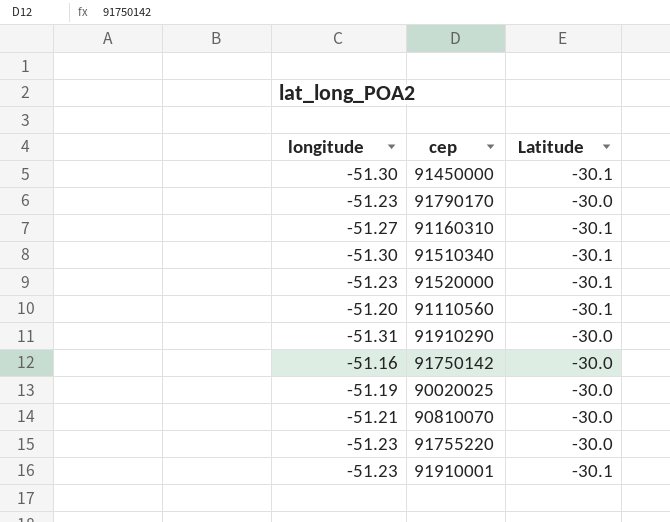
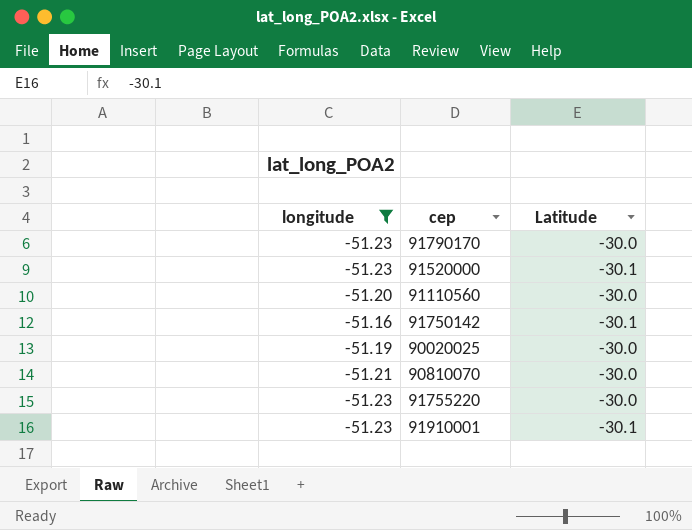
filter: none -> longitude >= -51.23
91110560 | Latitude: -30.1 -> -30.0
91750142 | Latitude: -30.0 -> -30.1

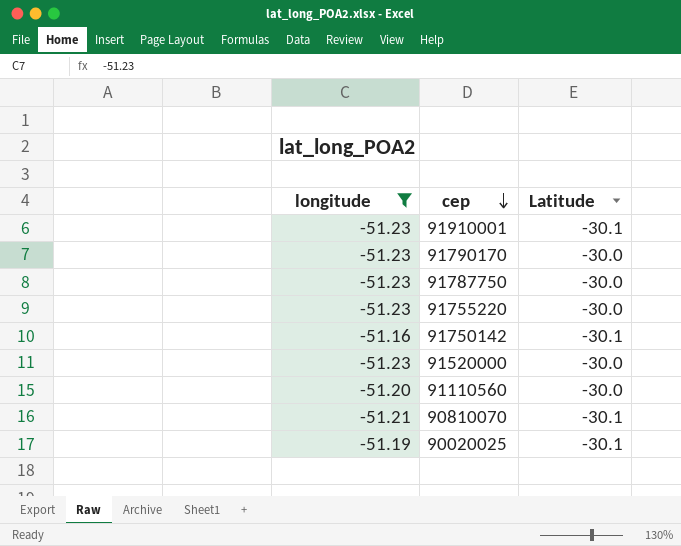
row order: none -> cep descending
row 91787750: none -> -51.23 | -30.0
91520000 | Latitude: -30.1 -> -30.0
90810070 | Latitude: -30.0 -> -30.1
90020025 | Latitude: -30.0 -> -30.1

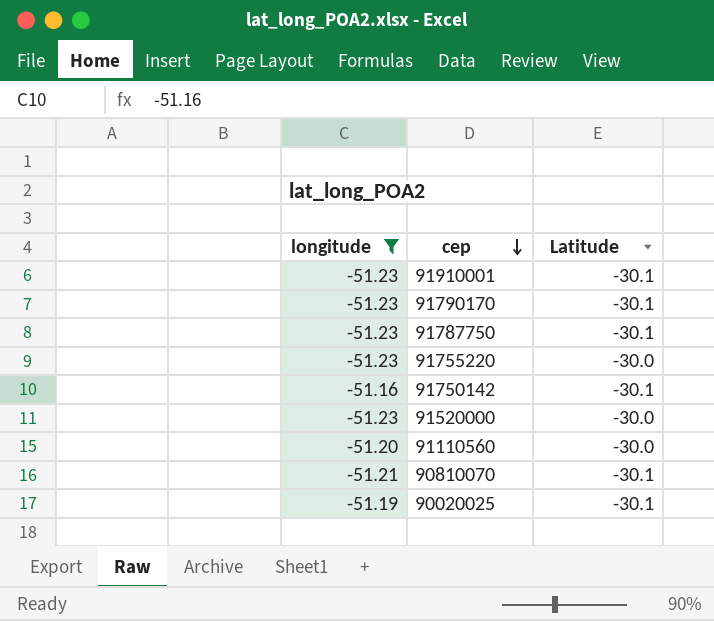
91790170 | Latitude: -30.0 -> -30.1
91787750 | Latitude: -30.0 -> -30.1

